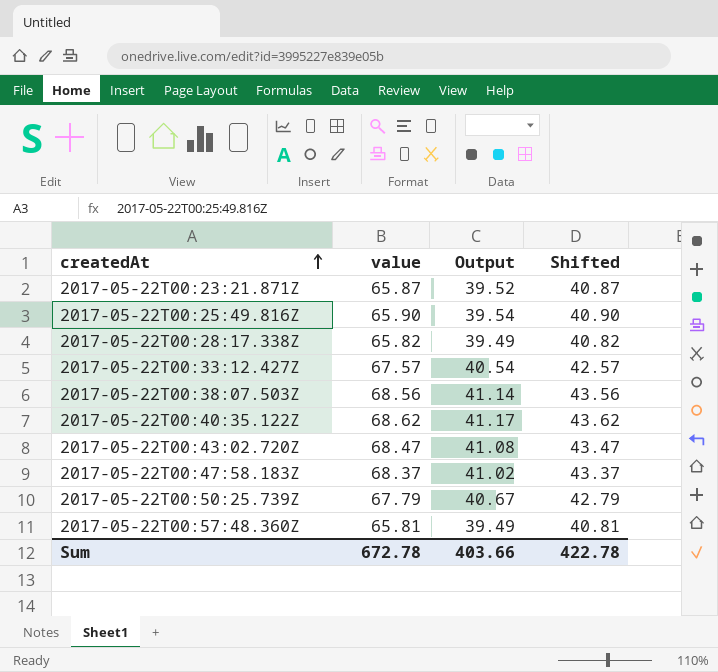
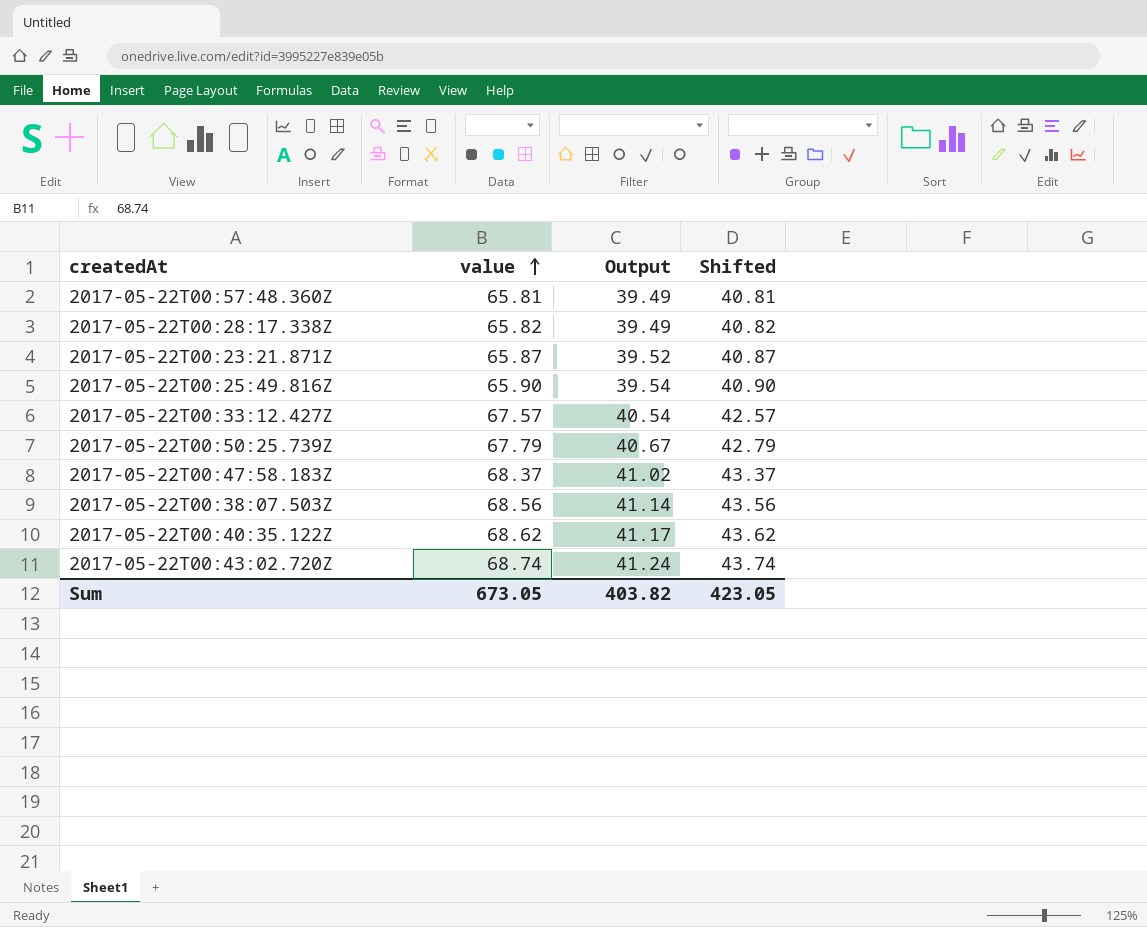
row order: createdAt ascending -> value ascending
2017-05-22T00:43:02.720Z | value: 68.47 -> 68.74
2017-05-22T00:43:02.720Z | Output: 41.08 -> 41.24
2017-05-22T00:43:02.720Z | Shifted: 43.47 -> 43.74
Sum | value: 672.78 -> 673.05
Sum | Output: 403.66 -> 403.82
Sum | Shifted: 422.78 -> 423.05

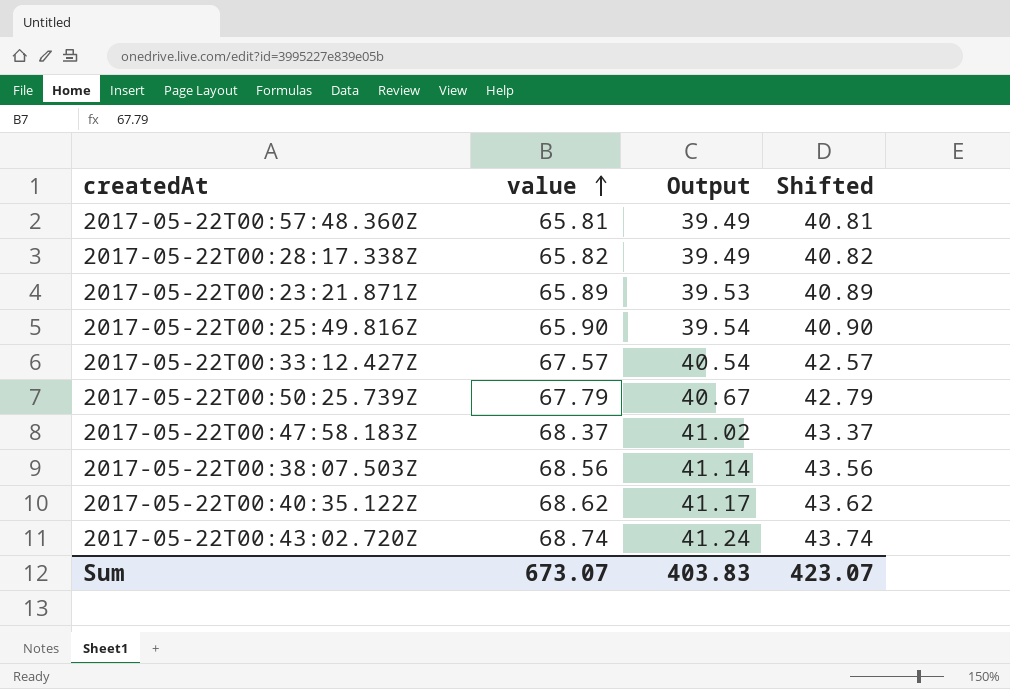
2017-05-22T00:23:21.871Z | value: 65.87 -> 65.89
2017-05-22T00:23:21.871Z | Output: 39.52 -> 39.53
2017-05-22T00:23:21.871Z | Shifted: 40.87 -> 40.89
Sum | value: 673.05 -> 673.07
Sum | Output: 403.82 -> 403.83
Sum | Shifted: 423.05 -> 423.07

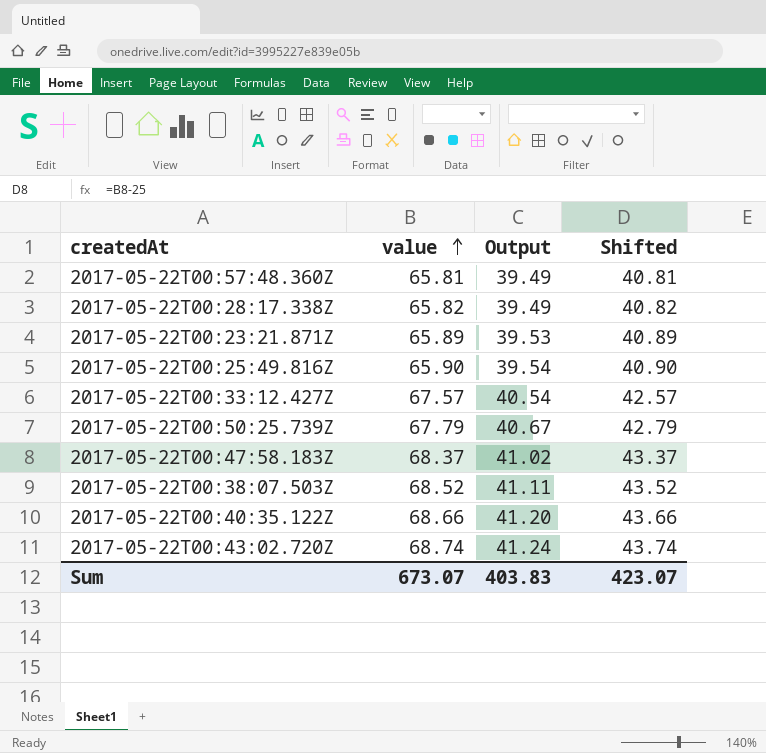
2017-05-22T00:38:07.503Z | value: 68.56 -> 68.52
2017-05-22T00:38:07.503Z | Output: 41.14 -> 41.11
2017-05-22T00:38:07.503Z | Shifted: 43.56 -> 43.52
2017-05-22T00:40:35.122Z | value: 68.62 -> 68.66
2017-05-22T00:40:35.122Z | Output: 41.17 -> 41.20
2017-05-22T00:40:35.122Z | Shifted: 43.62 -> 43.66

